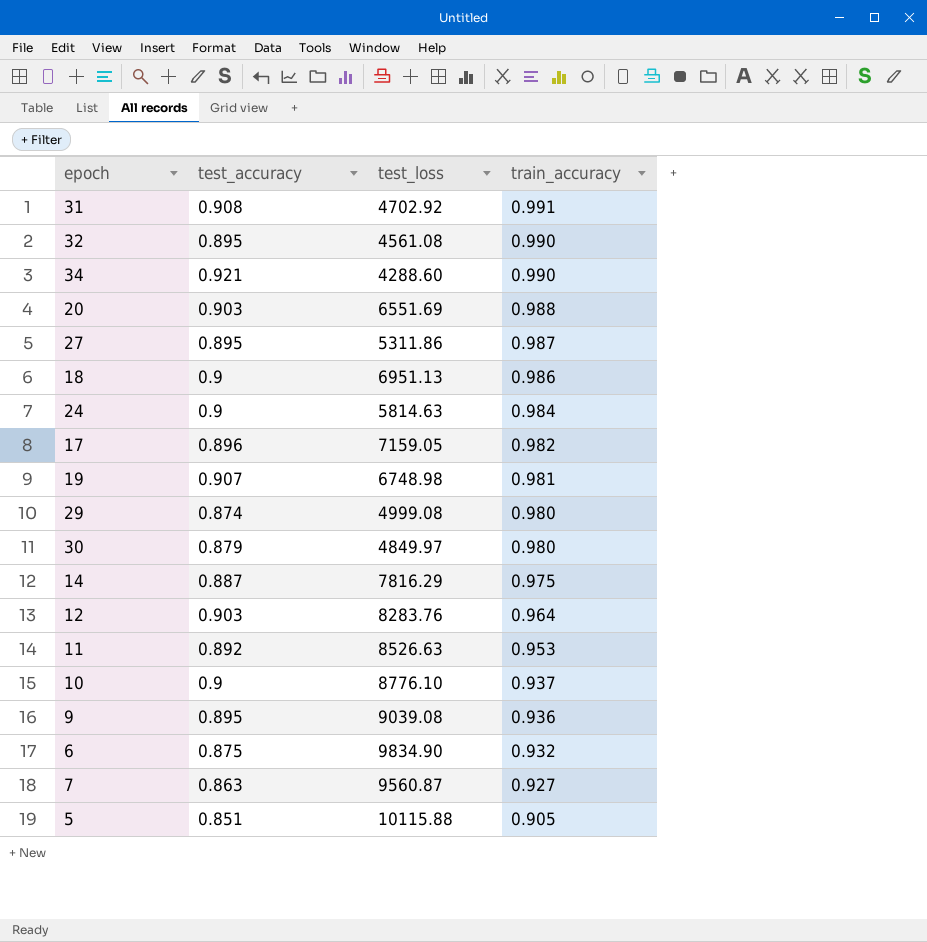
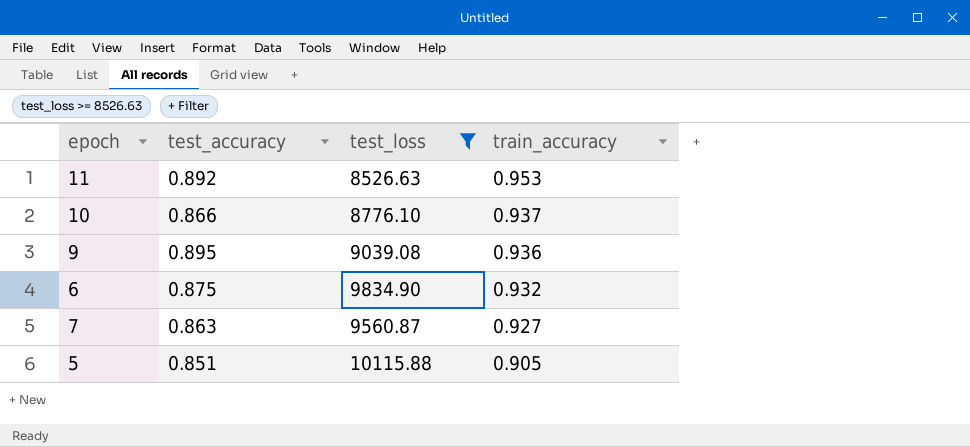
filter: none -> test_loss >= 8526.63
10 | test_accuracy: 0.9 -> 0.866

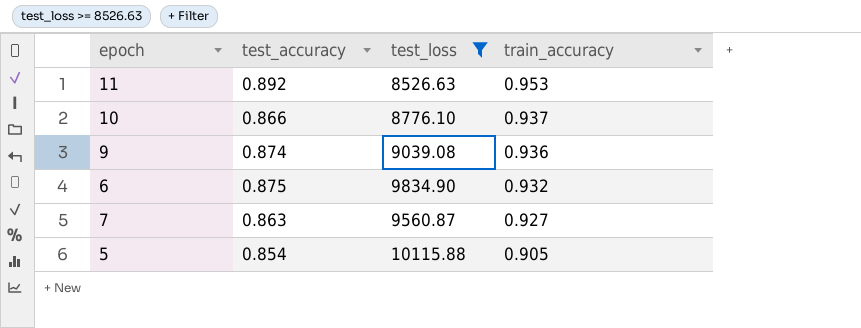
9 | test_accuracy: 0.895 -> 0.874
5 | test_accuracy: 0.851 -> 0.854

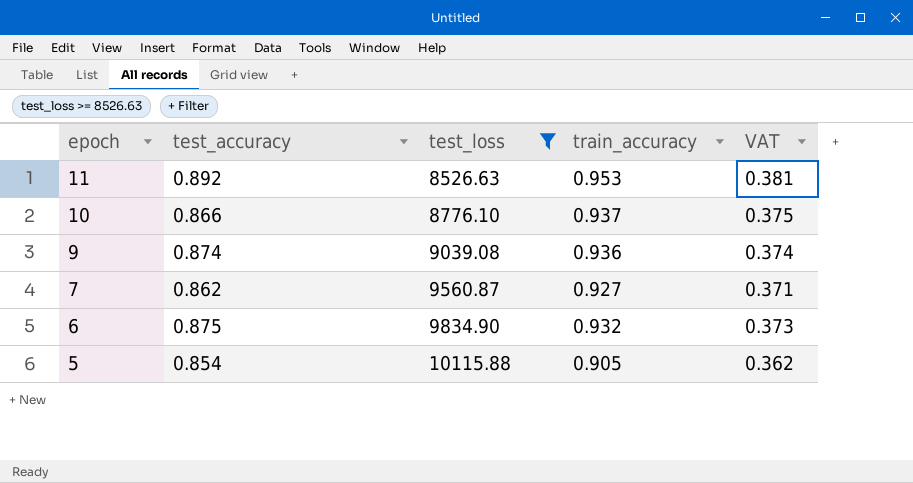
row order: train_accuracy descending -> epoch descending
column VAT | formula: none -> [train_accuracy] * 0.4
7 | test_accuracy: 0.863 -> 0.862

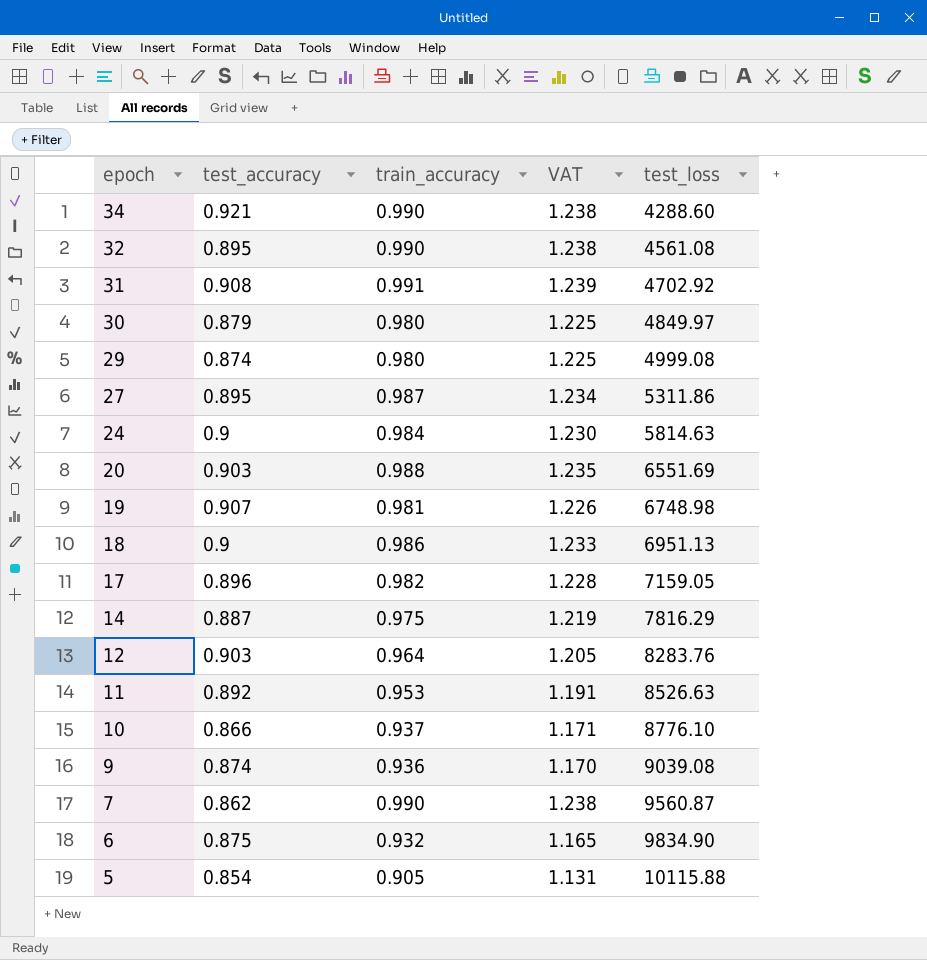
filter: test_loss >= 8526.63 -> none
column VAT | formula: [train_accuracy] * 0.4 -> [train_accuracy] * 1.25
column test_loss | position: 3 -> 5
7 | train_accuracy: 0.927 -> 0.990

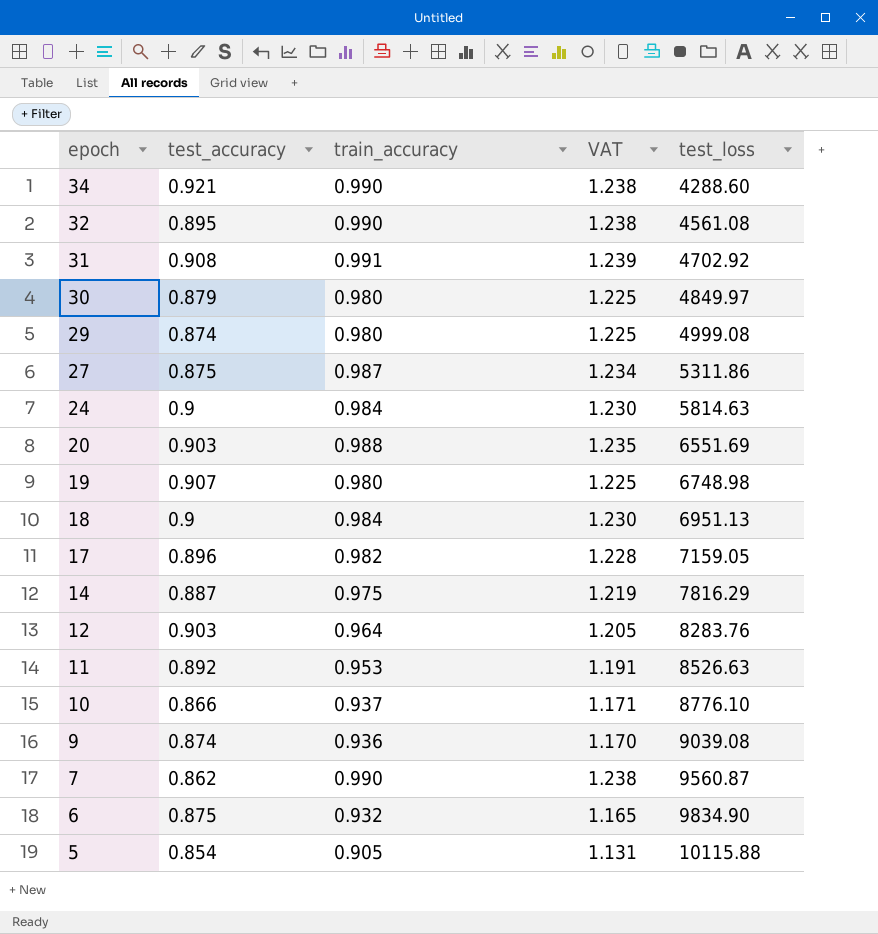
27 | test_accuracy: 0.895 -> 0.875
19 | train_accuracy: 0.981 -> 0.980
19 | VAT: 1.226 -> 1.225
18 | train_accuracy: 0.986 -> 0.984
18 | VAT: 1.233 -> 1.230

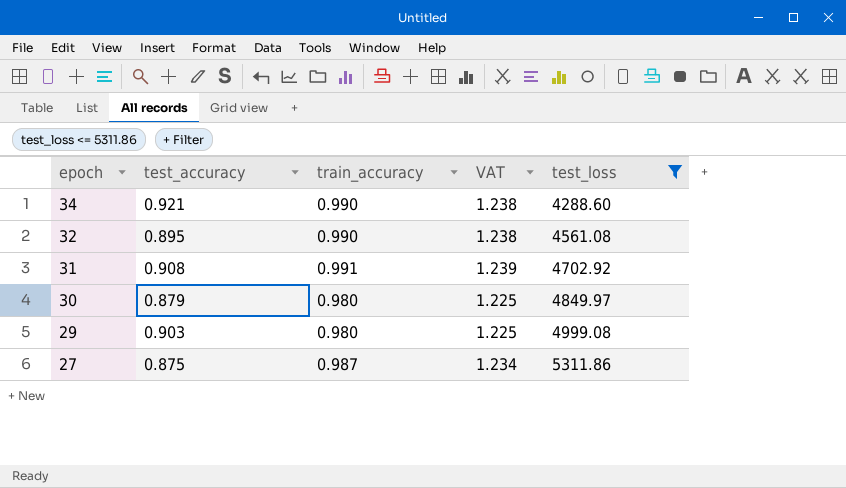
filter: none -> test_loss <= 5311.86
29 | test_accuracy: 0.874 -> 0.903

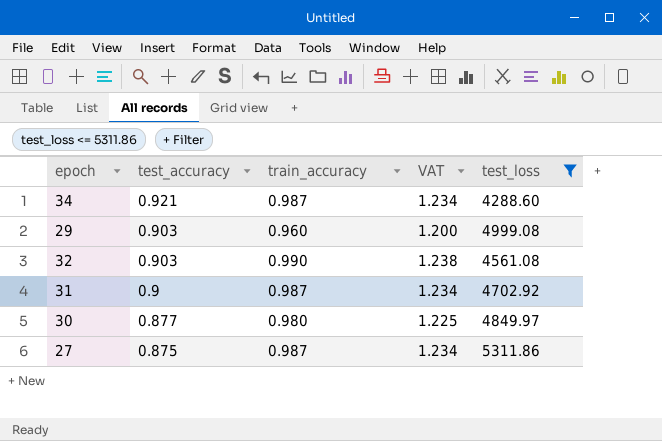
row order: epoch descending -> test_accuracy descending
34 | train_accuracy: 0.990 -> 0.987
34 | VAT: 1.238 -> 1.234
29 | train_accuracy: 0.980 -> 0.960
29 | VAT: 1.225 -> 1.200
32 | test_accuracy: 0.895 -> 0.903
31 | test_accuracy: 0.908 -> 0.9
31 | train_accuracy: 0.991 -> 0.987
31 | VAT: 1.239 -> 1.234
30 | test_accuracy: 0.879 -> 0.877

